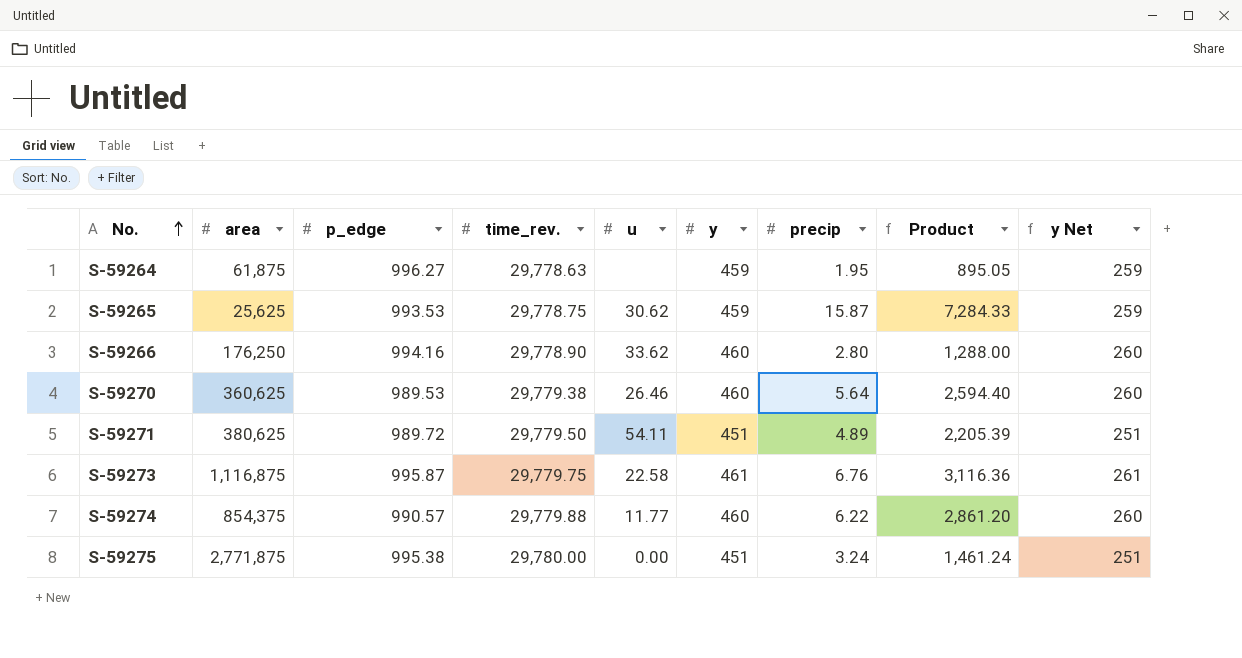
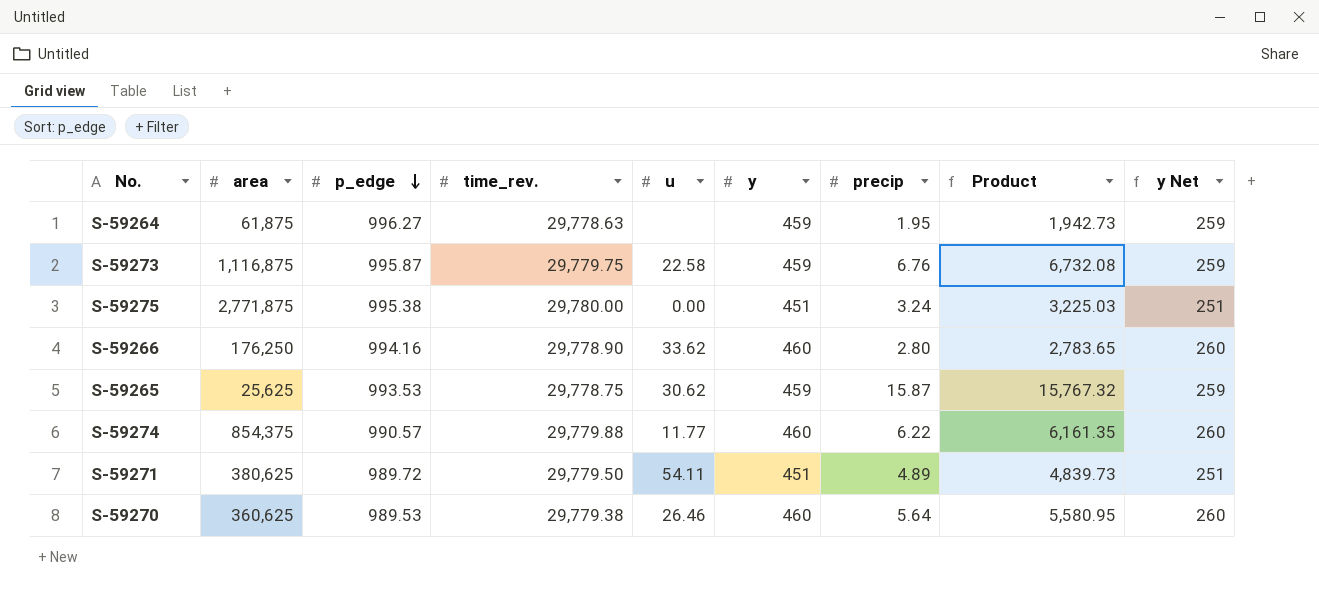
row order: No. ascending -> p_edge descending
column Product | formula: [y] * [precip] -> [p_edge] * [precip]
S-59273 | y: 461 -> 459
S-59273 | y Net: 261 -> 259

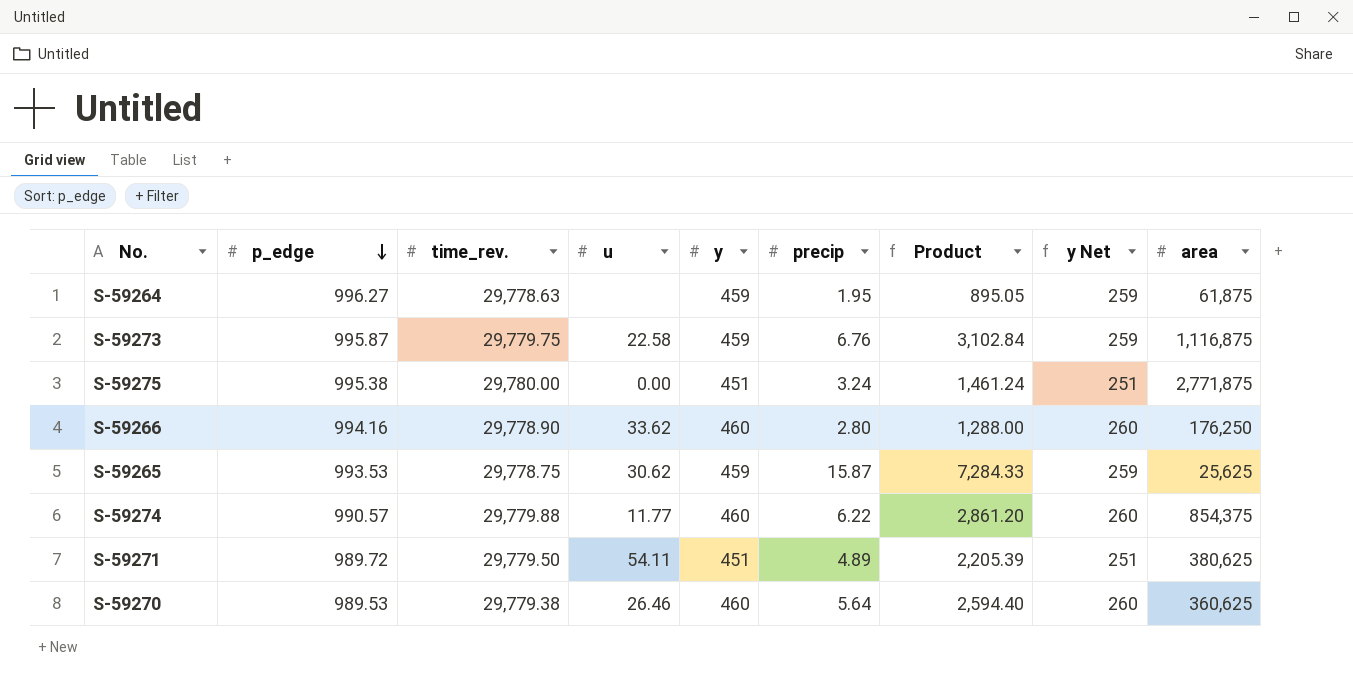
column Product | formula: [p_edge] * [precip] -> [y] * [precip]
column area | position: 2 -> 9

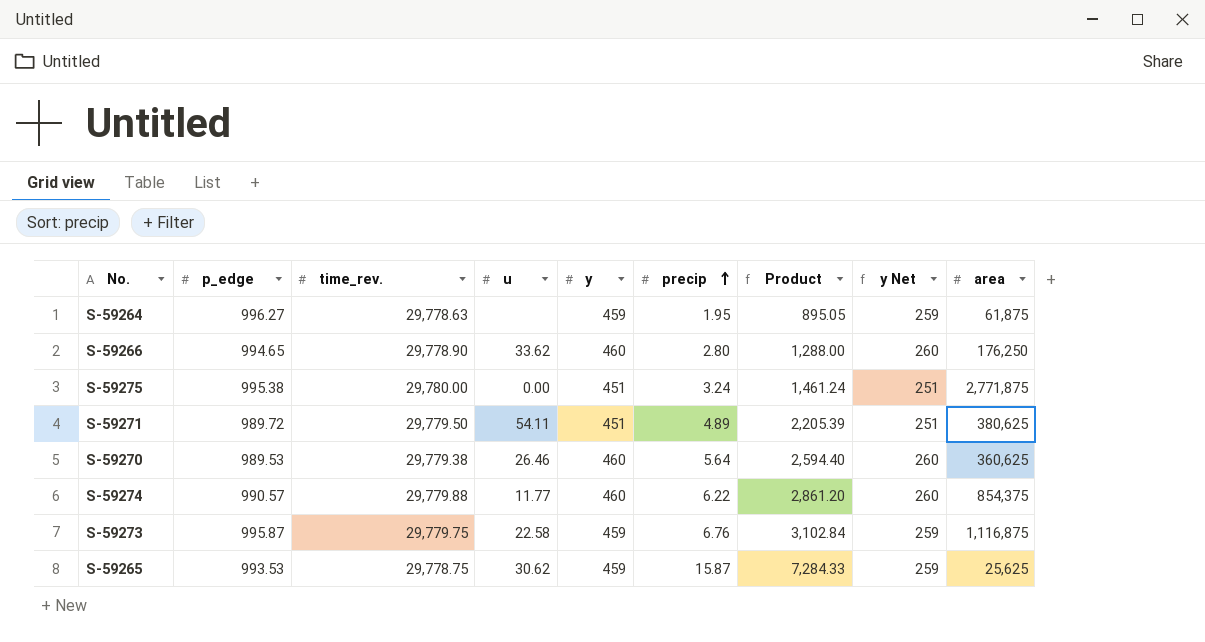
row order: p_edge descending -> precip ascending
S-59266 | p_edge: 994.16 -> 994.65

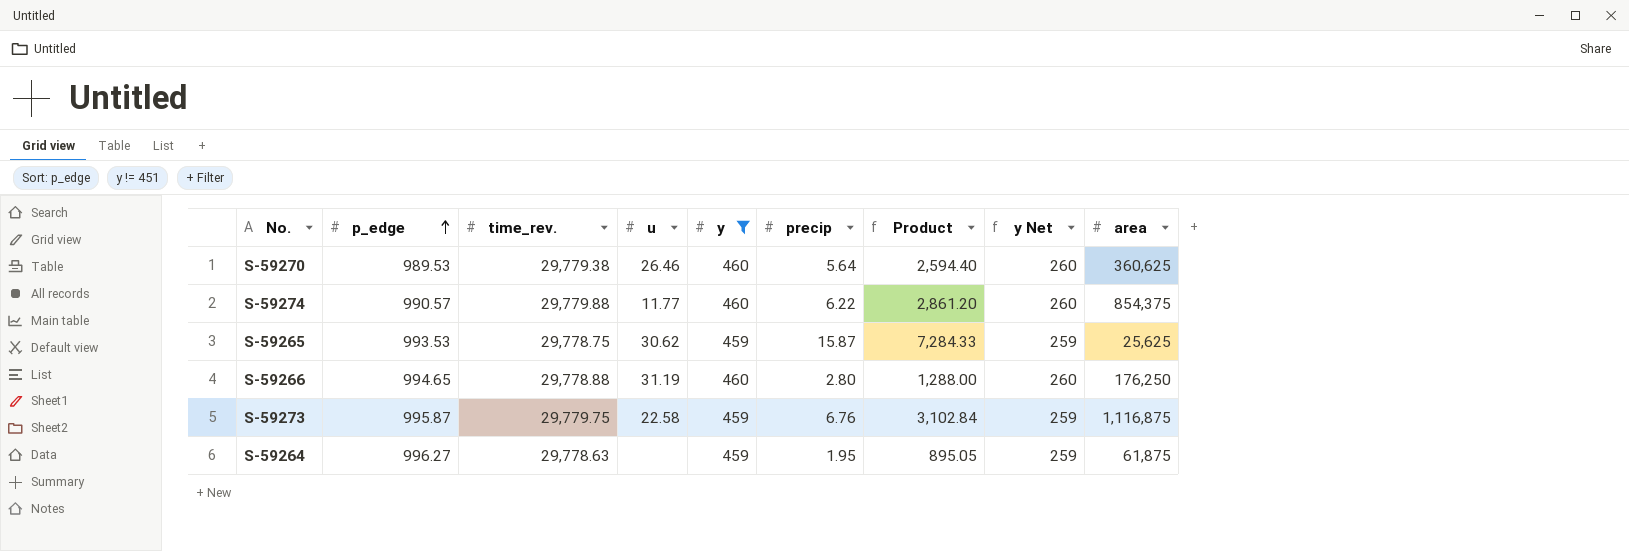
filter: none -> y != 451
row order: precip ascending -> p_edge ascending
S-59266 | time_rev.: 29,778.90 -> 29,778.88
S-59266 | u: 33.62 -> 31.19

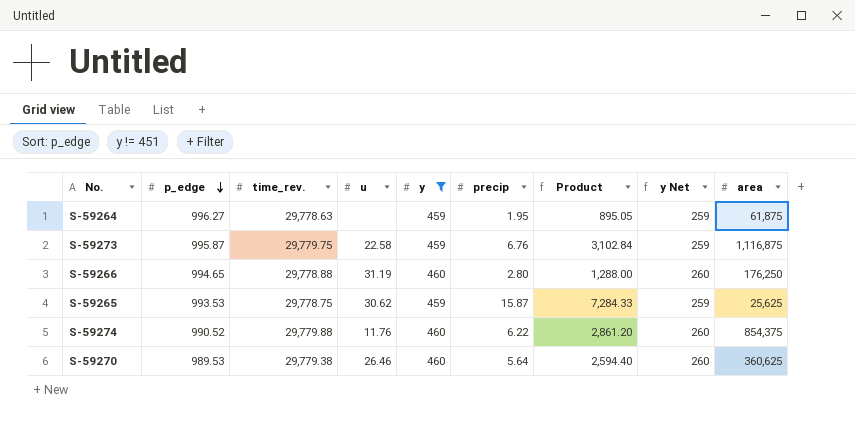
row order: p_edge ascending -> p_edge descending
S-59274 | p_edge: 990.57 -> 990.52
S-59274 | u: 11.77 -> 11.76

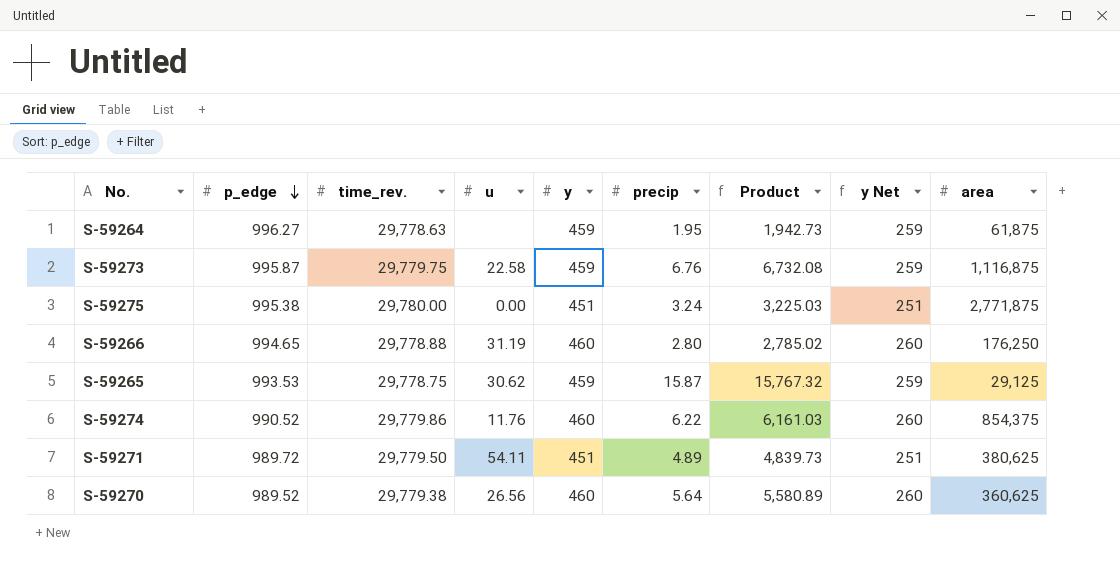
filter: y != 451 -> none
column Product | formula: [y] * [precip] -> [p_edge] * [precip]
S-59265 | area: 25,625 -> 29,125
S-59274 | time_rev.: 29,779.88 -> 29,779.86
S-59270 | p_edge: 989.53 -> 989.52
S-59270 | u: 26.46 -> 26.56

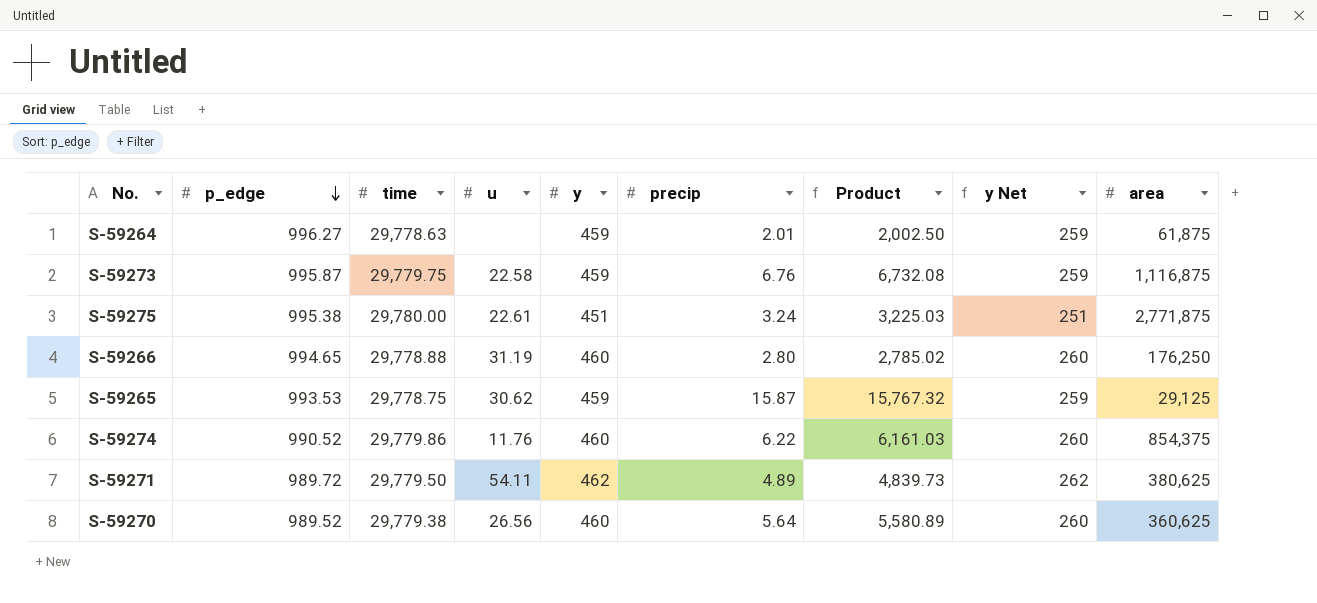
column name: time_rev. -> time
S-59264 | precip: 1.95 -> 2.01
S-59264 | Product: 1,942.73 -> 2,002.50
S-59275 | u: 0.00 -> 22.61
S-59271 | y: 451 -> 462
S-59271 | y Net: 251 -> 262

